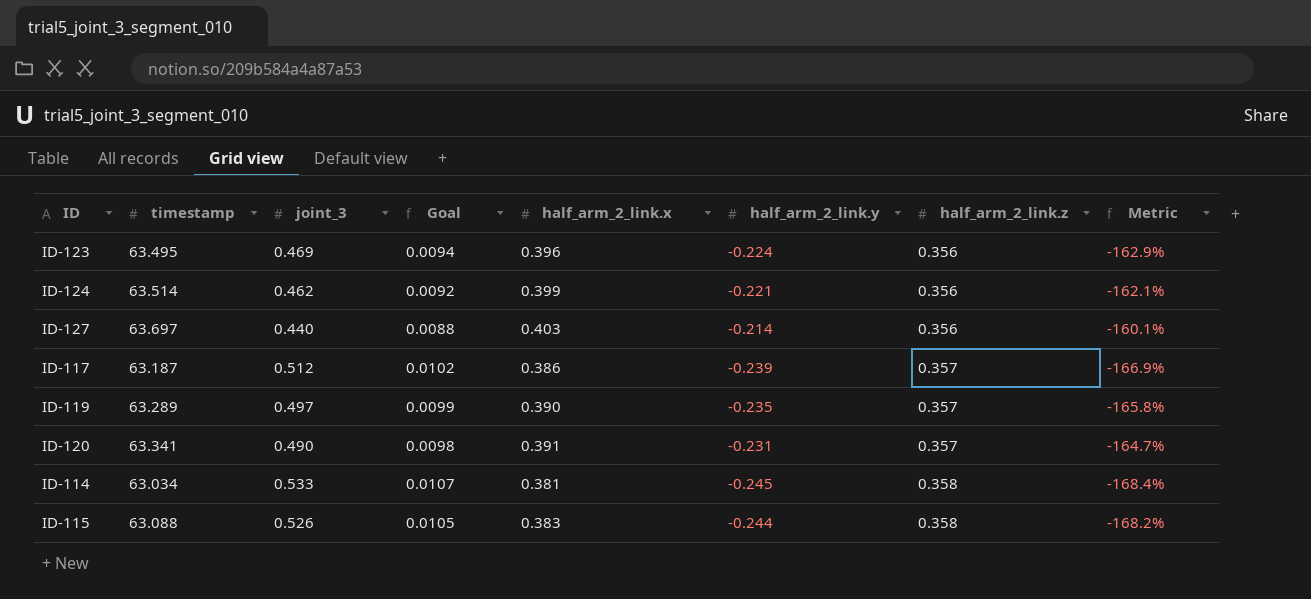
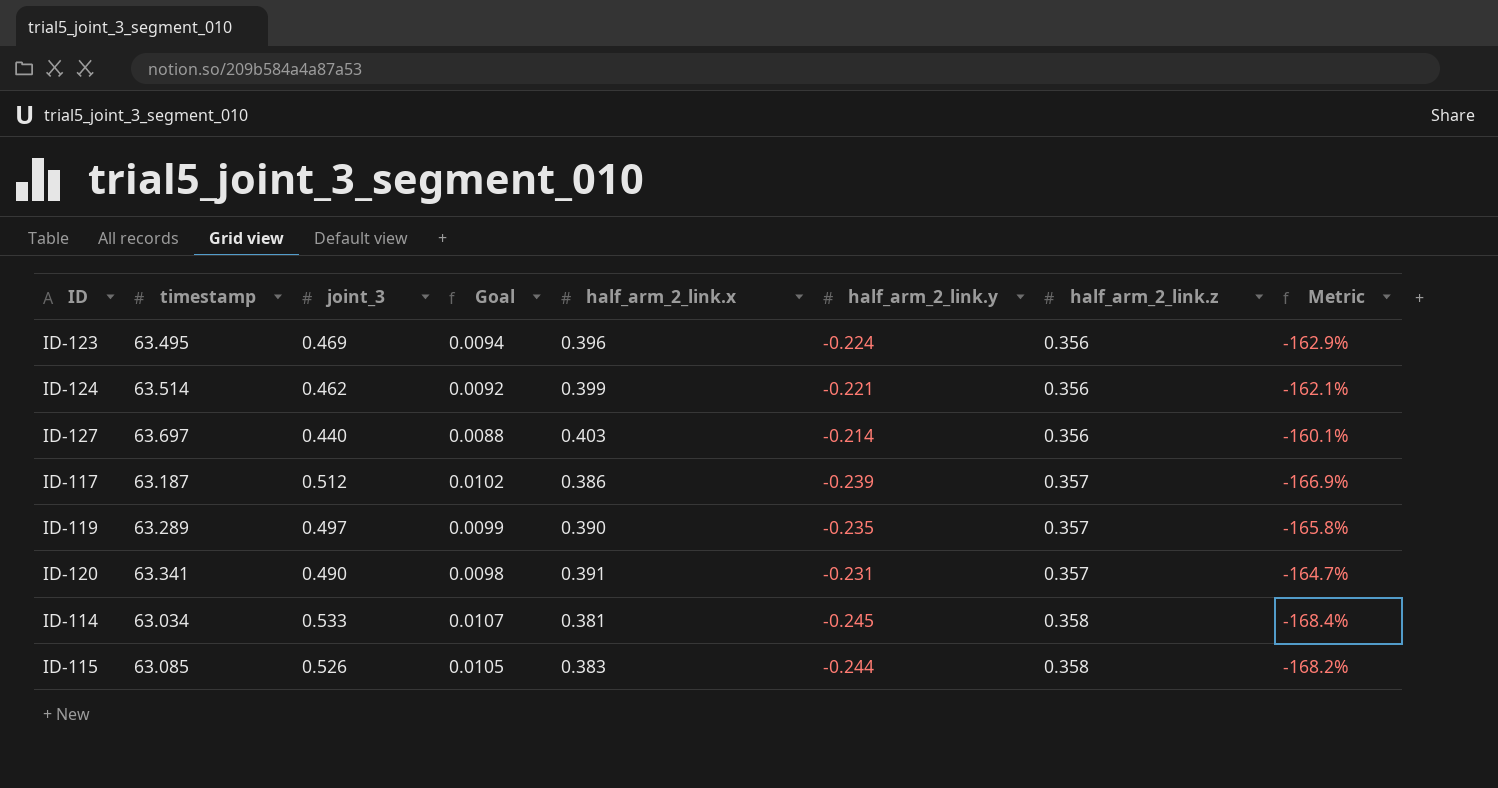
ID-115 | timestamp: 63.088 -> 63.085

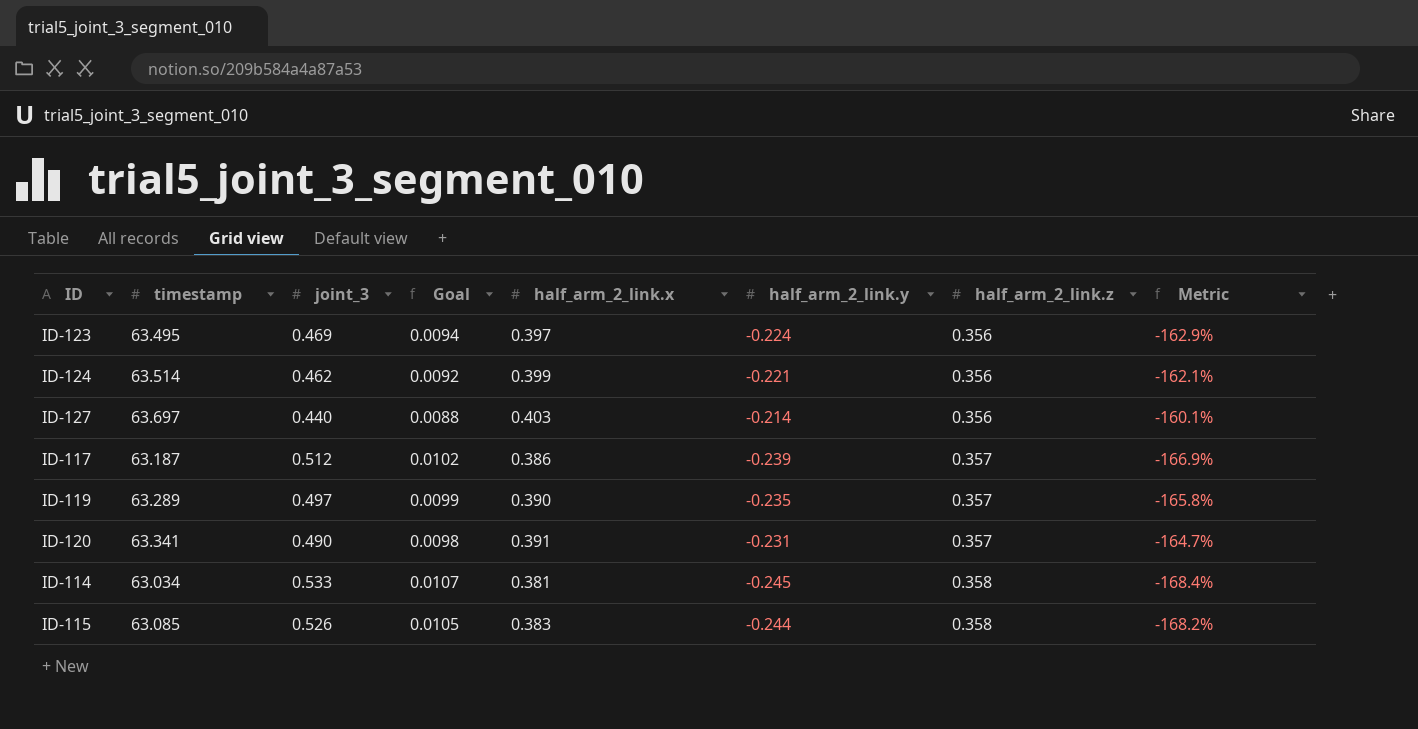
ID-123 | half_arm_2_link.x: 0.396 -> 0.397

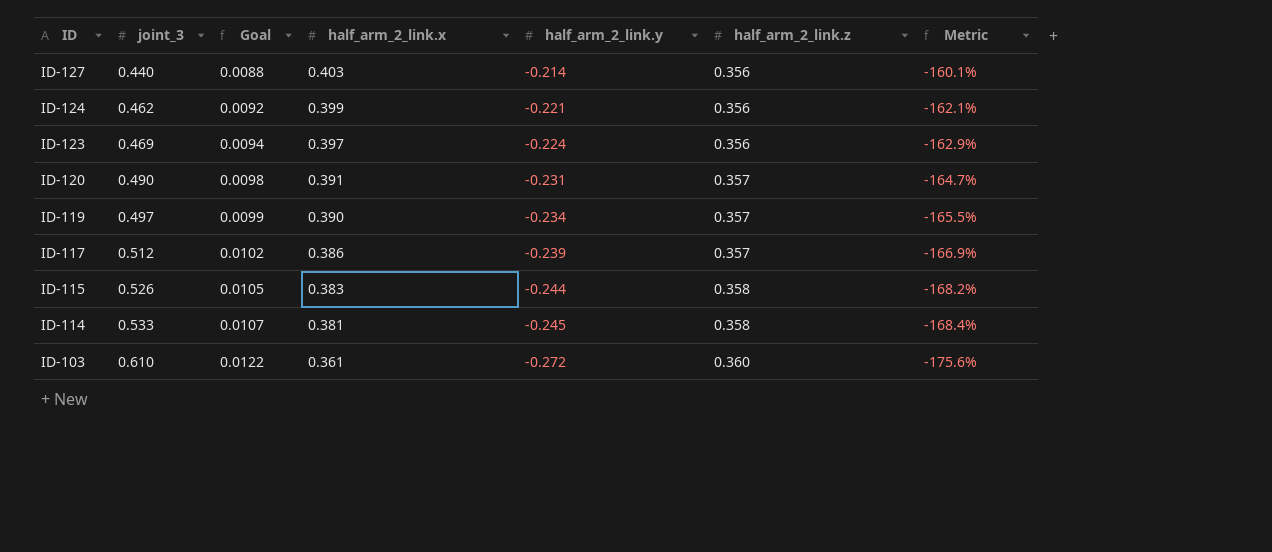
row order: half_arm_2_link.z ascending -> ID descending
column timestamp | position: 2 -> none
ID-119 | half_arm_2_link.y: -0.235 -> -0.234
ID-119 | Metric: -165.8% -> -165.5%
row ID-103: none -> 0.610 | 0.0122 | 0.361 | -0.272 | 0.360 | -175.6%

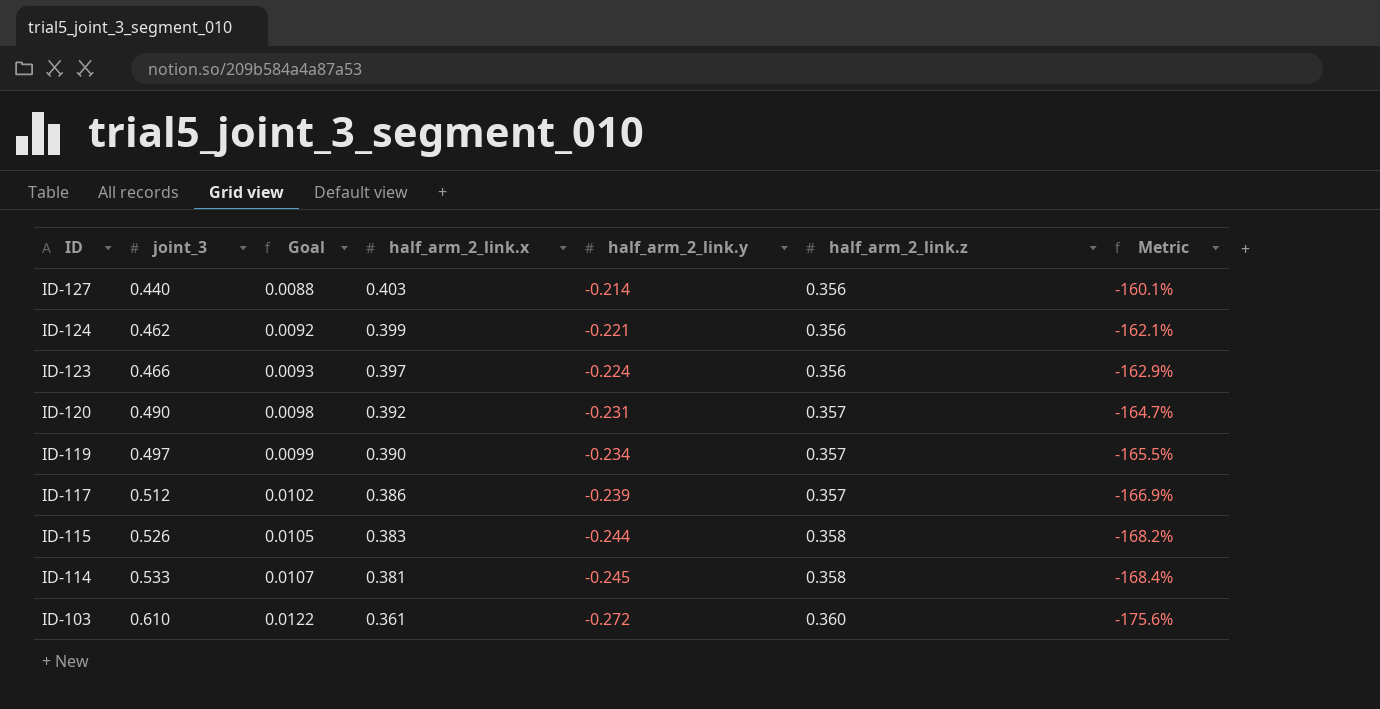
ID-123 | joint_3: 0.469 -> 0.466
ID-123 | Goal: 0.0094 -> 0.0093
ID-120 | half_arm_2_link.x: 0.391 -> 0.392

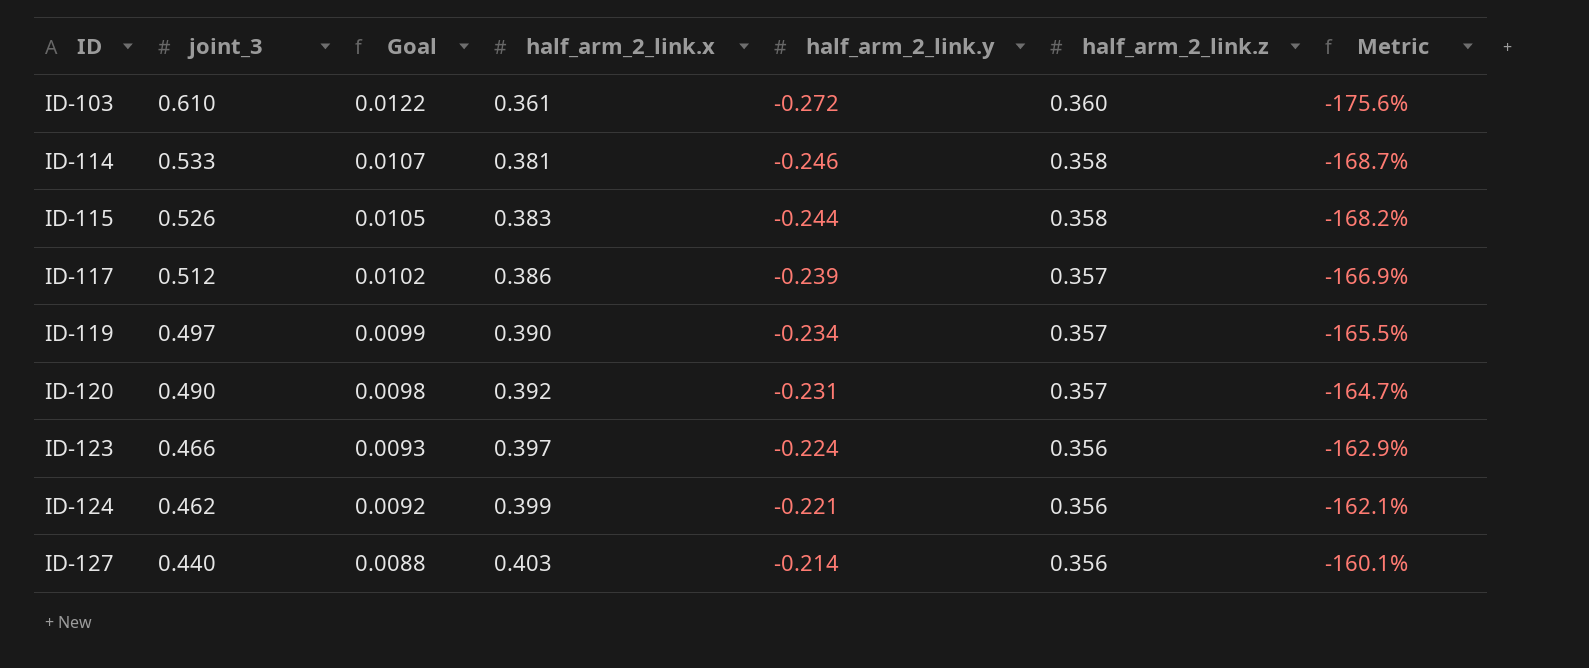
row order: ID descending -> ID ascending
ID-114 | half_arm_2_link.y: -0.245 -> -0.246
ID-114 | Metric: -168.4% -> -168.7%

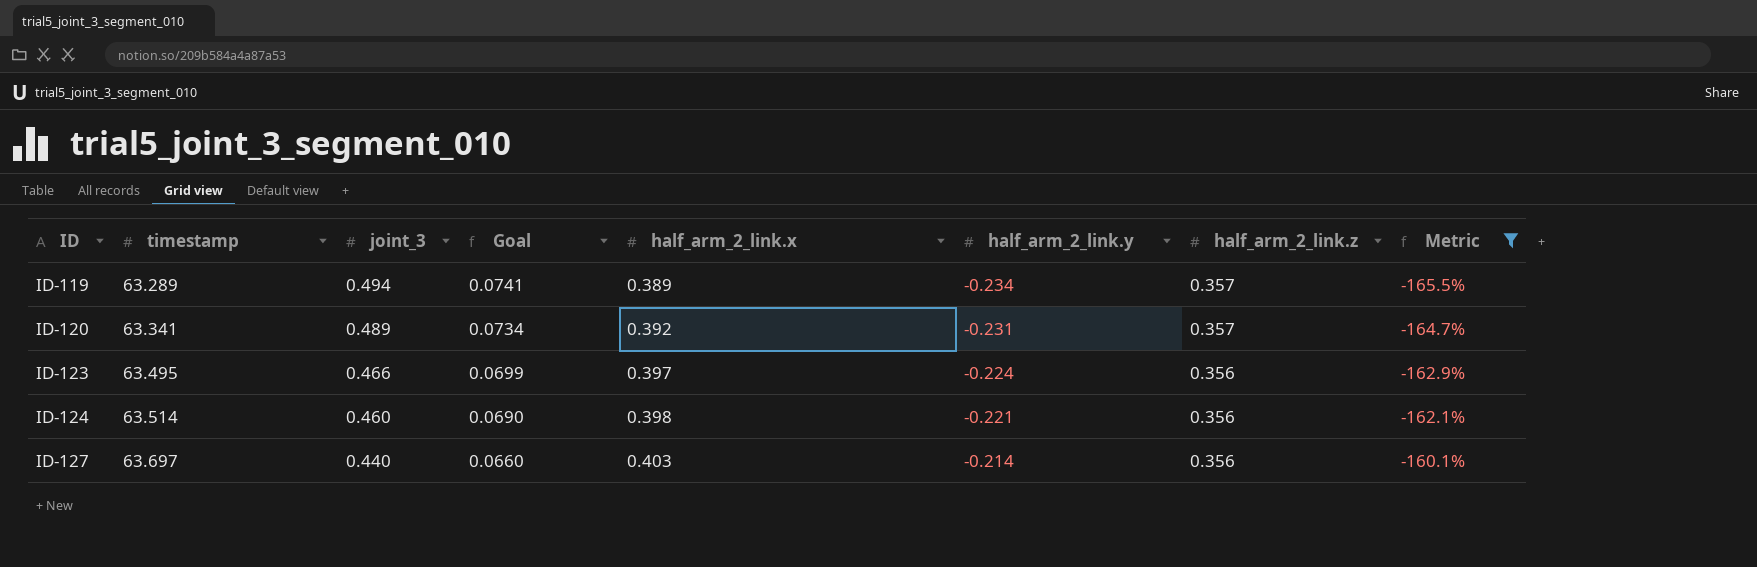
filter: none -> Metric >= -165.5%
column timestamp | position: none -> 2
column Goal | formula: [joint_3] * 0.02 -> [joint_3] * 0.15
ID-119 | joint_3: 0.497 -> 0.494
ID-119 | half_arm_2_link.x: 0.390 -> 0.389
ID-120 | joint_3: 0.490 -> 0.489
ID-124 | joint_3: 0.462 -> 0.460
ID-124 | half_arm_2_link.x: 0.399 -> 0.398

